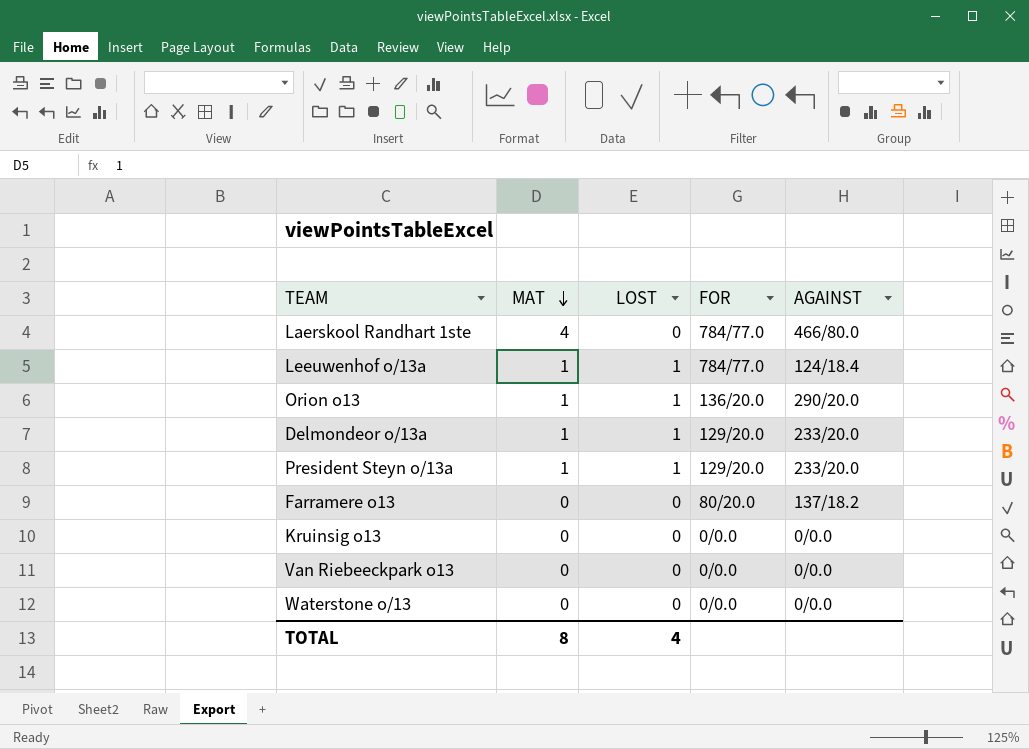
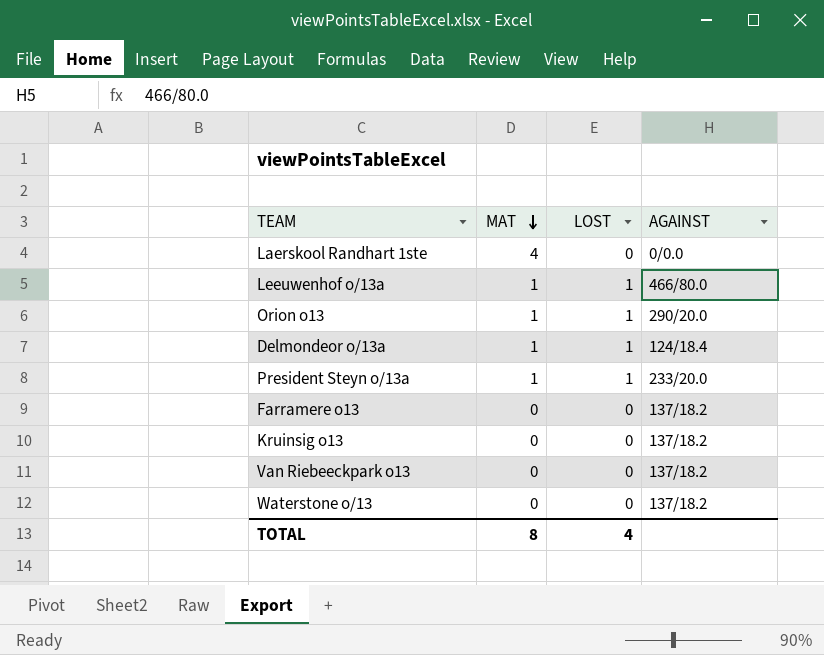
column FOR | position: 4 -> none
Laerskool Randhart 1ste | AGAINST: 466/80.0 -> 0/0.0
Leeuwenhof o/13a | AGAINST: 124/18.4 -> 466/80.0
Delmondeor o/13a | AGAINST: 233/20.0 -> 124/18.4
Kruinsig o13 | AGAINST: 0/0.0 -> 137/18.2
Van Riebeeckpark o13 | AGAINST: 0/0.0 -> 137/18.2
Waterstone o/13 | AGAINST: 0/0.0 -> 137/18.2

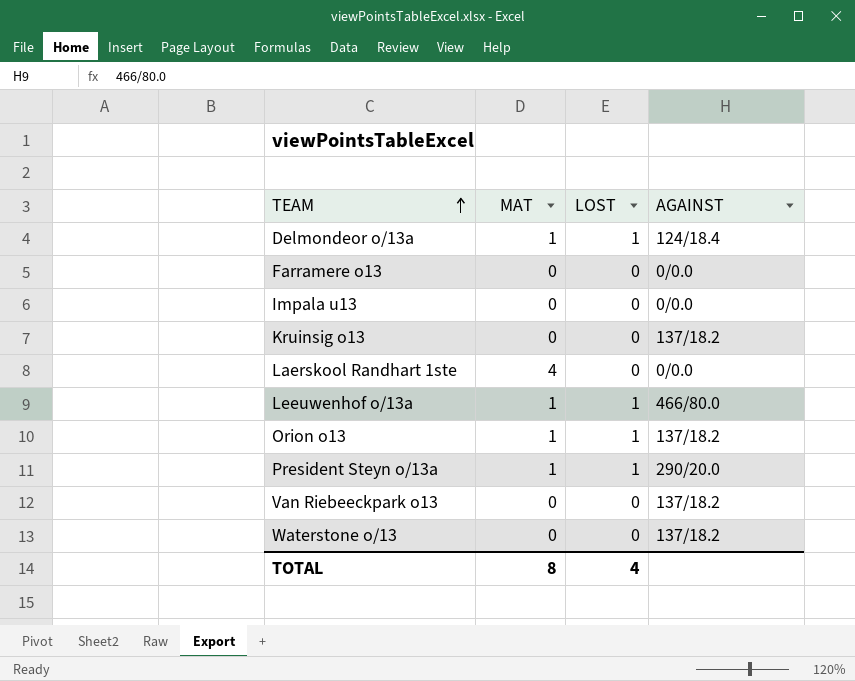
row order: MAT descending -> TEAM ascending
Farramere o13 | AGAINST: 137/18.2 -> 0/0.0
row Impala u13: none -> 0 | 0 | 0/0.0
Orion o13 | AGAINST: 290/20.0 -> 137/18.2
President Steyn o/13a | AGAINST: 233/20.0 -> 290/20.0

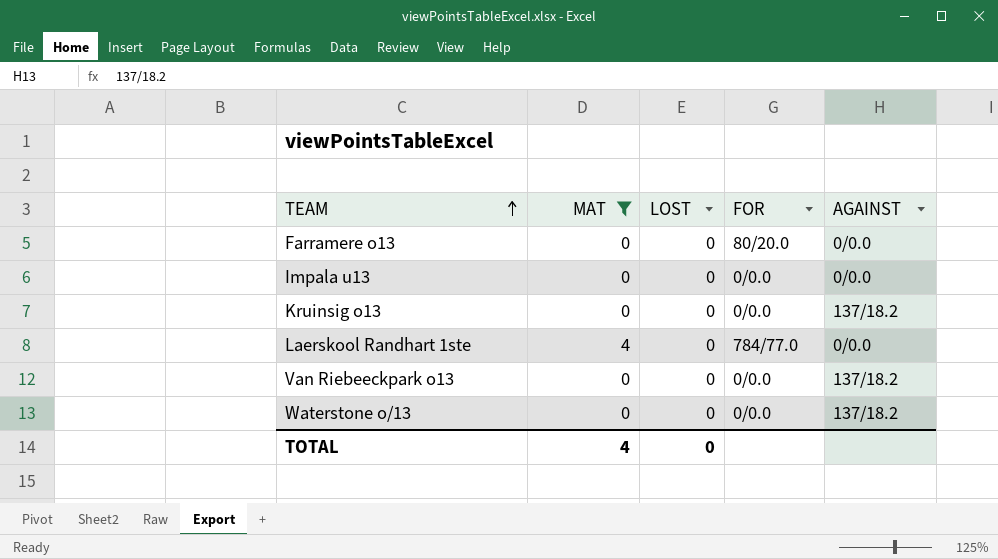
filter: none -> MAT != 1
column FOR | position: none -> 4
TOTAL | MAT: 8 -> 4
TOTAL | LOST: 4 -> 0

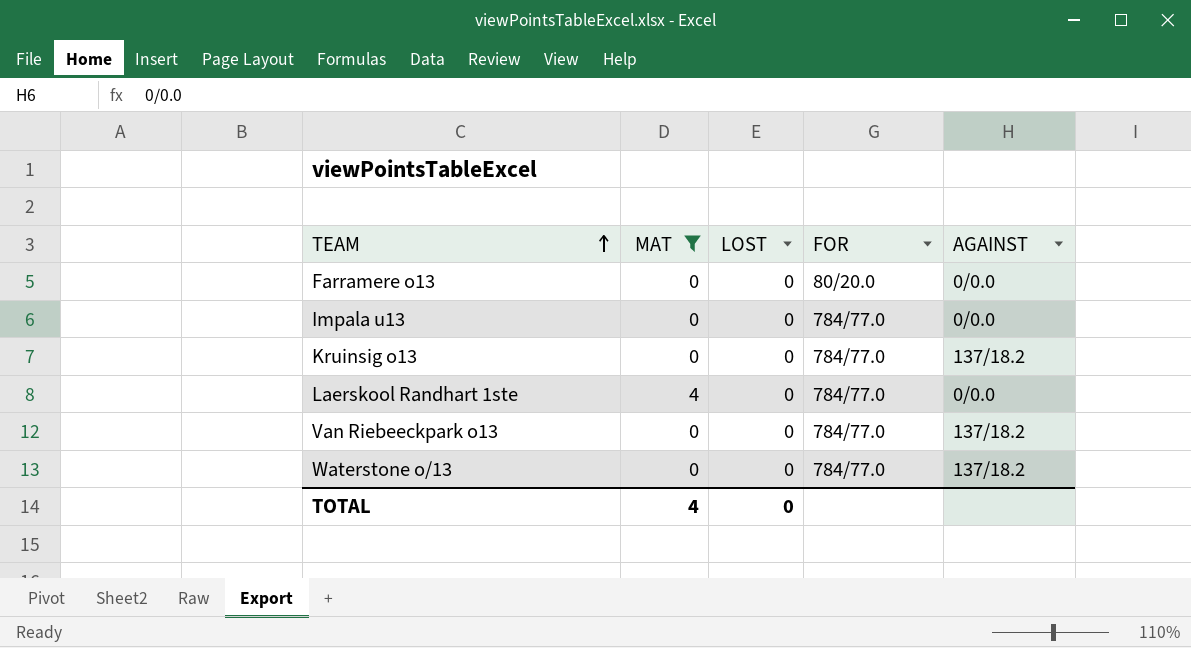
Impala u13 | FOR: 0/0.0 -> 784/77.0
Kruinsig o13 | FOR: 0/0.0 -> 784/77.0
Van Riebeeckpark o13 | FOR: 0/0.0 -> 784/77.0
Waterstone o/13 | FOR: 0/0.0 -> 784/77.0

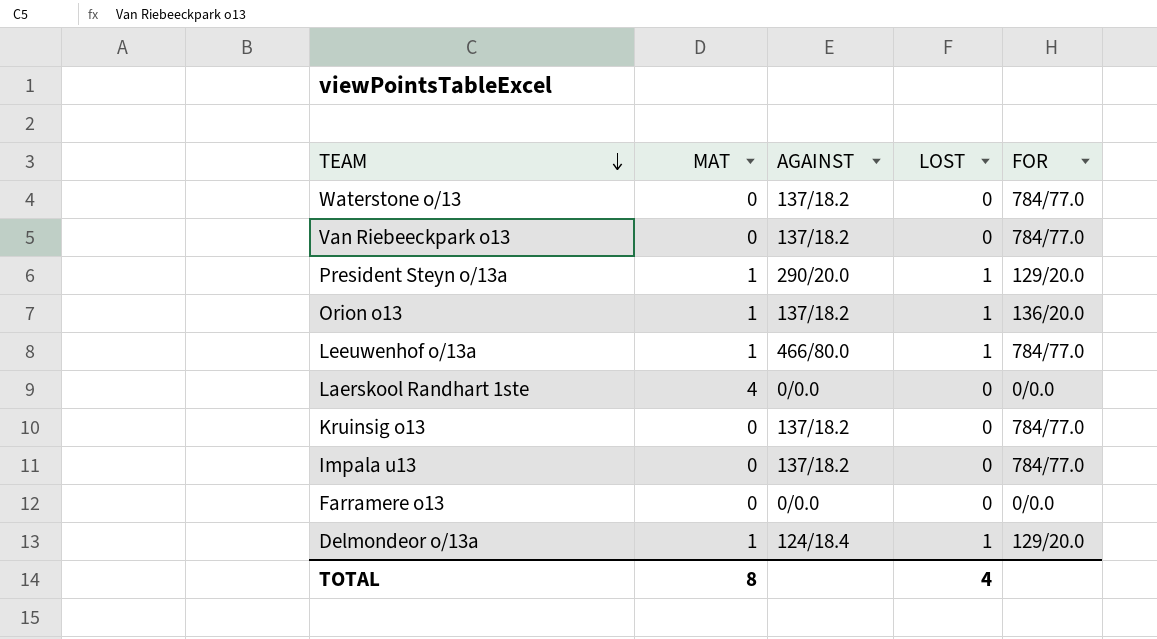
filter: MAT != 1 -> none
row order: TEAM ascending -> TEAM descending
column AGAINST | position: 5 -> 3
Laerskool Randhart 1ste | FOR: 784/77.0 -> 0/0.0
Impala u13 | AGAINST: 0/0.0 -> 137/18.2
Farramere o13 | FOR: 80/20.0 -> 0/0.0
TOTAL | MAT: 4 -> 8
TOTAL | LOST: 0 -> 4

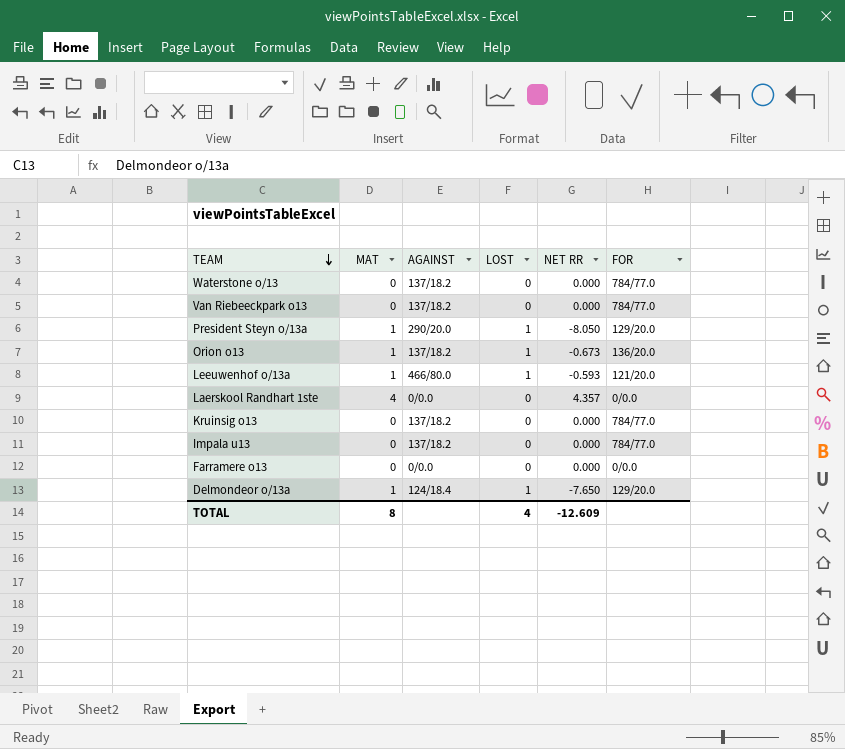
column NET RR | position: none -> 5
Leeuwenhof o/13a | FOR: 784/77.0 -> 121/20.0

